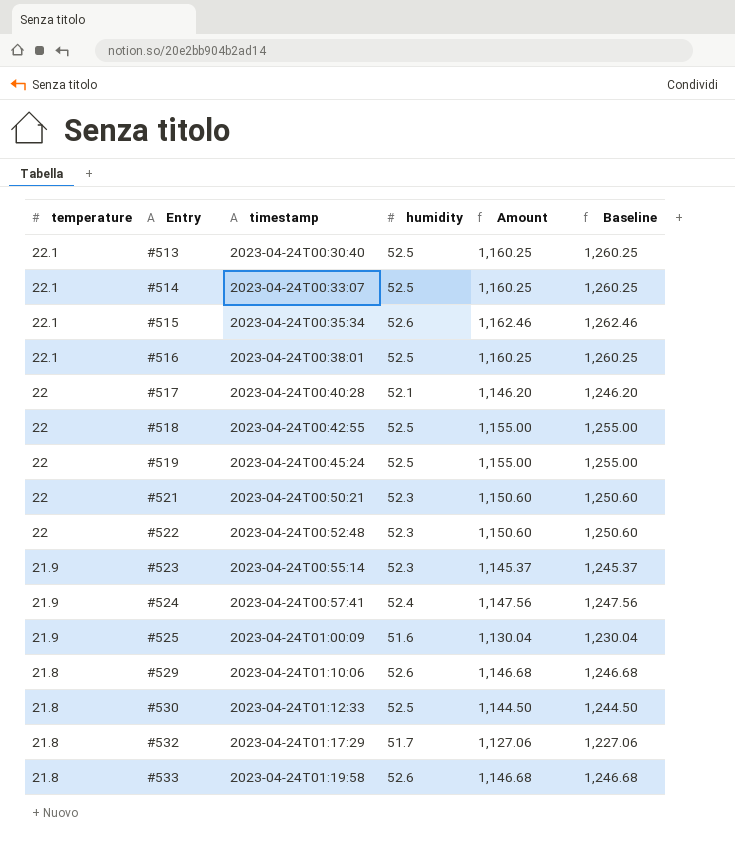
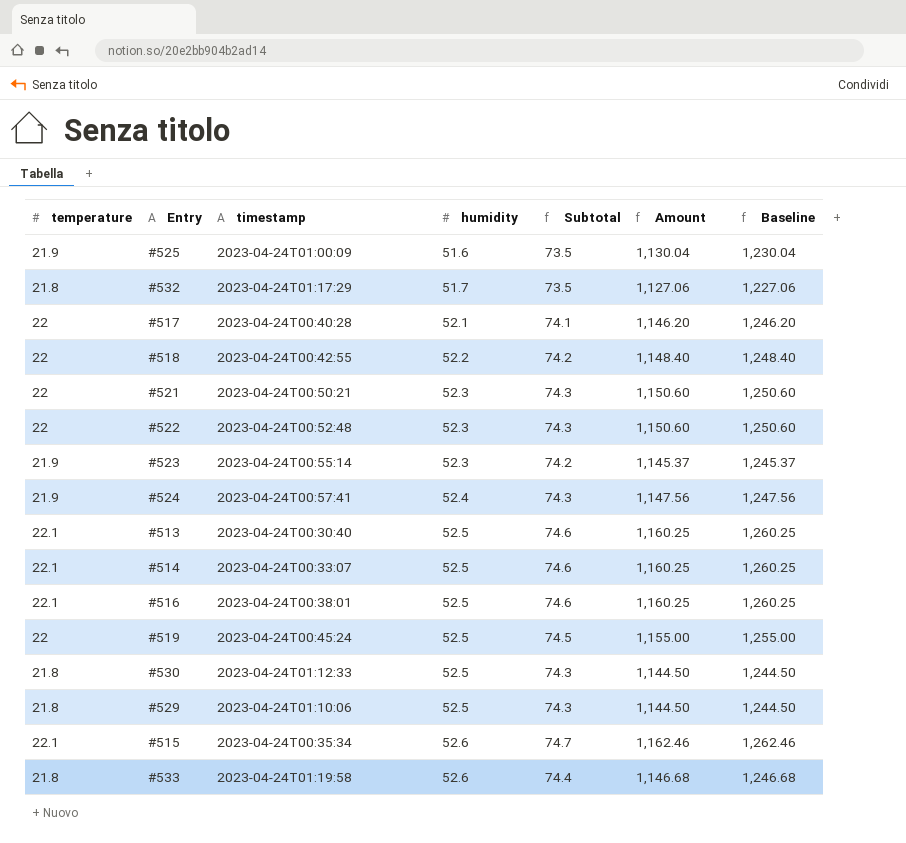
row order: temperature descending -> humidity ascending
column Subtotal | formula: none -> [temperature] + [humidity]
#518 | humidity: 52.5 -> 52.2
#518 | Amount: 1,155.00 -> 1,148.40
#518 | Baseline: 1,255.00 -> 1,248.40
#529 | humidity: 52.6 -> 52.5
#529 | Amount: 1,146.68 -> 1,144.50
#529 | Baseline: 1,246.68 -> 1,244.50

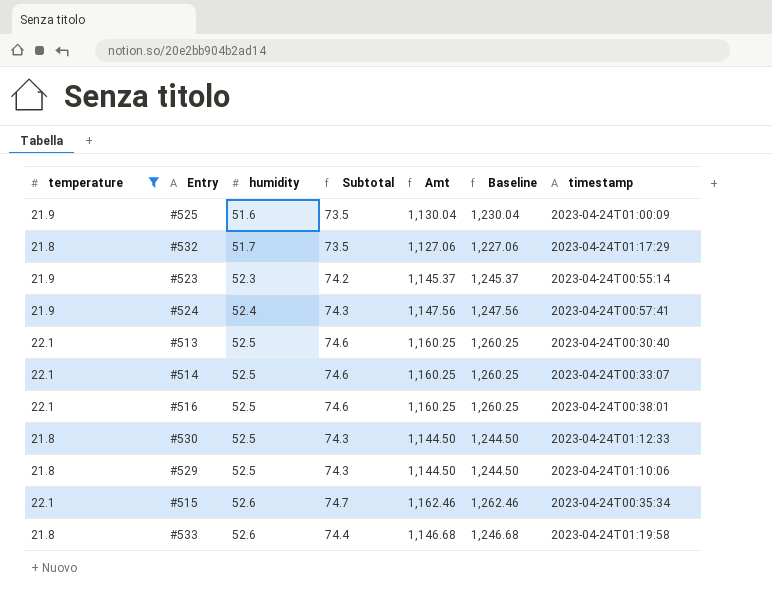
filter: none -> temperature != 22
column name: Amount -> Amt
column timestamp | position: 3 -> 7

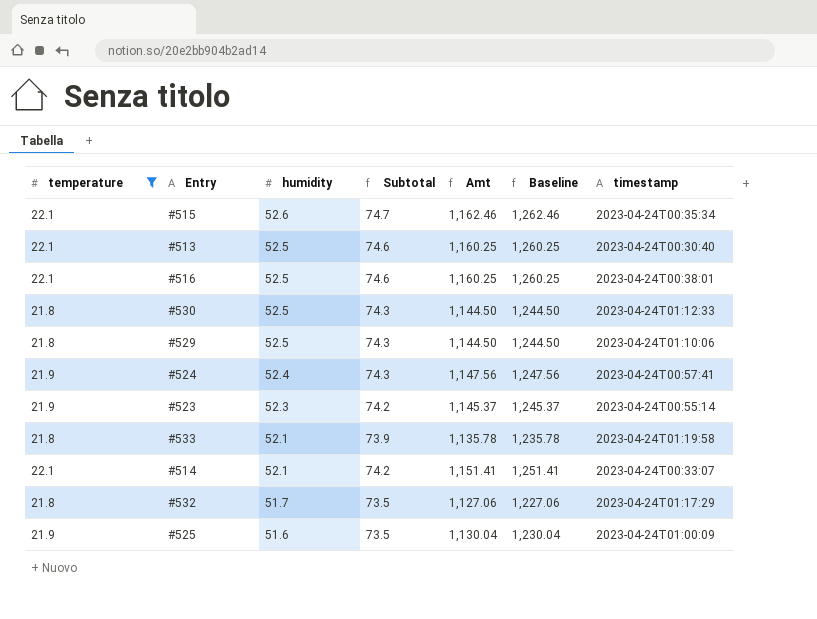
row order: humidity ascending -> humidity descending
#533 | humidity: 52.6 -> 52.1
#533 | Subtotal: 74.4 -> 73.9
#533 | Amt: 1,146.68 -> 1,135.78
#533 | Baseline: 1,246.68 -> 1,235.78
#514 | humidity: 52.5 -> 52.1
#514 | Subtotal: 74.6 -> 74.2
#514 | Amt: 1,160.25 -> 1,151.41
#514 | Baseline: 1,260.25 -> 1,251.41

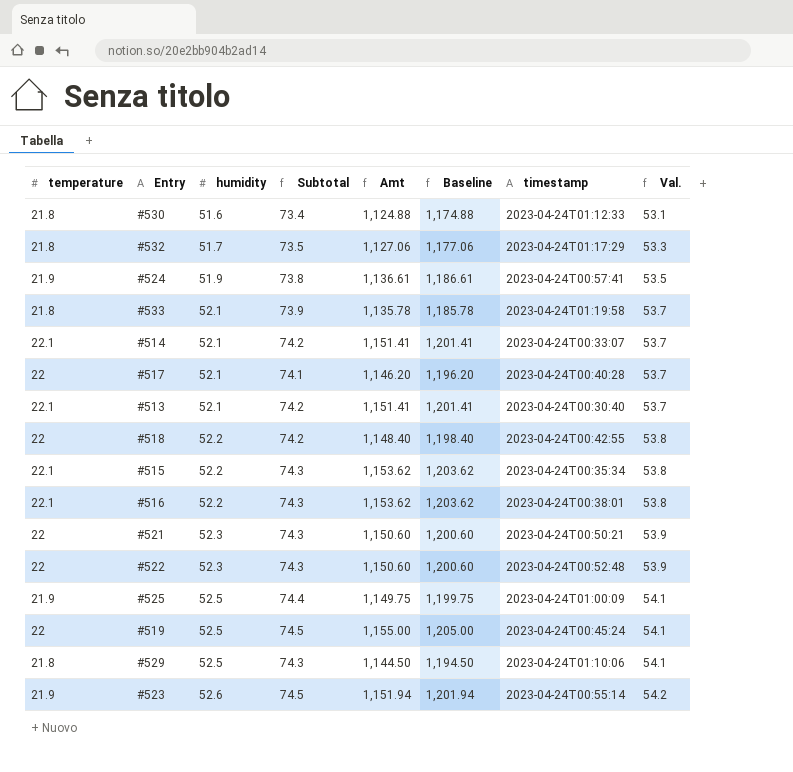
filter: temperature != 22 -> none
row order: humidity descending -> humidity ascending
column Baseline | formula: [Amt] + 100 -> [Amt] + 50
column Val. | formula: none -> [humidity] * 1.03
#530 | humidity: 52.5 -> 51.6
#530 | Subtotal: 74.3 -> 73.4
#530 | Amt: 1,144.50 -> 1,124.88
#524 | humidity: 52.4 -> 51.9
#524 | Subtotal: 74.3 -> 73.8
#524 | Amt: 1,147.56 -> 1,136.61
#513 | humidity: 52.5 -> 52.1
#513 | Subtotal: 74.6 -> 74.2
#513 | Amt: 1,160.25 -> 1,151.41
#515 | humidity: 52.6 -> 52.2
#515 | Subtotal: 74.7 -> 74.3
#515 | Amt: 1,162.46 -> 1,153.62
#516 | humidity: 52.5 -> 52.2
#516 | Subtotal: 74.6 -> 74.3
#516 | Amt: 1,160.25 -> 1,153.62
#525 | humidity: 51.6 -> 52.5
#525 | Subtotal: 73.5 -> 74.4
#525 | Amt: 1,130.04 -> 1,149.75
#523 | humidity: 52.3 -> 52.6
#523 | Subtotal: 74.2 -> 74.5
#523 | Amt: 1,145.37 -> 1,151.94

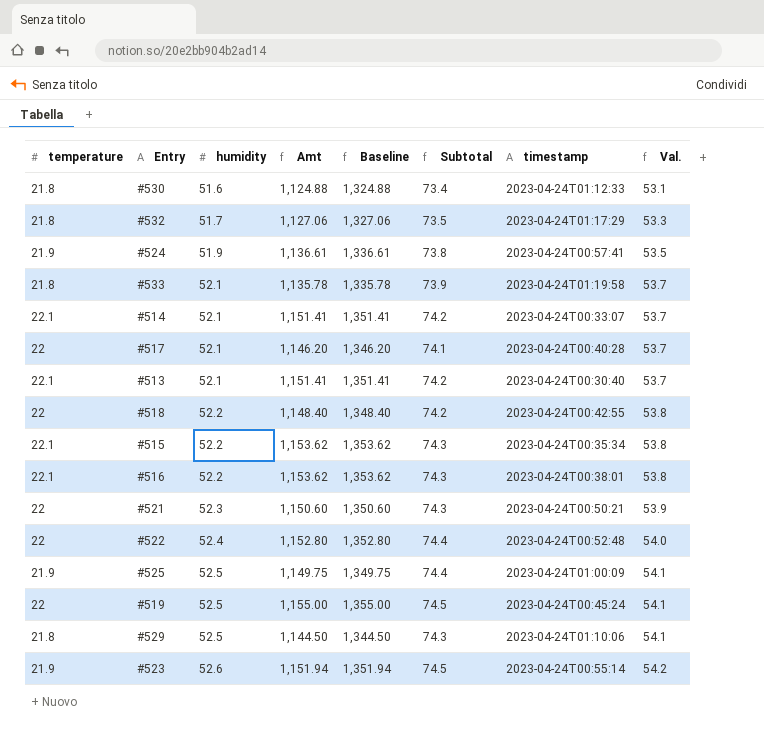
column Baseline | formula: [Amt] + 50 -> [Amt] + 200
column Subtotal | position: 4 -> 6
#522 | humidity: 52.3 -> 52.4
#522 | Amt: 1,150.60 -> 1,152.80
#522 | Subtotal: 74.3 -> 74.4
#522 | Val.: 53.9 -> 54.0

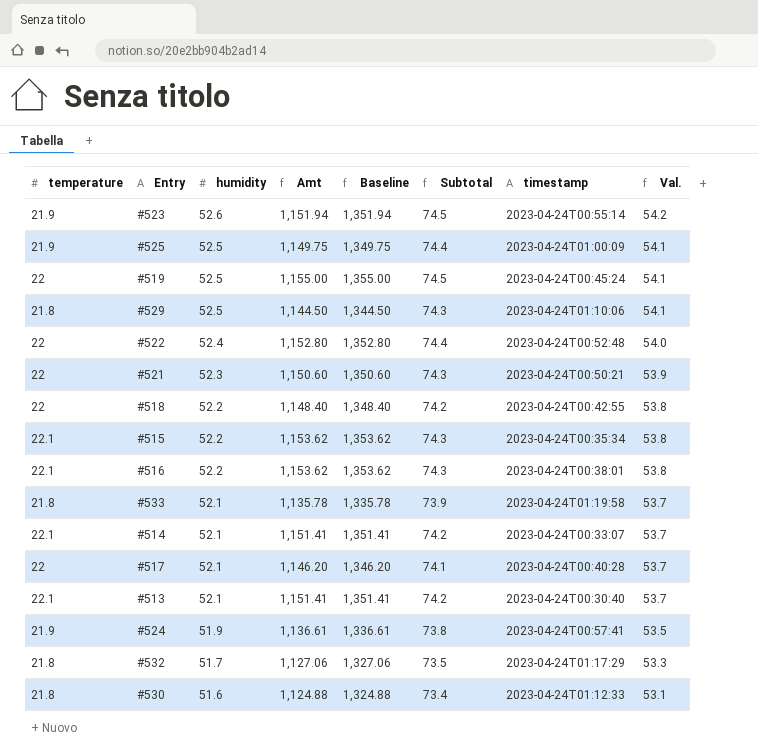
row order: humidity ascending -> humidity descending

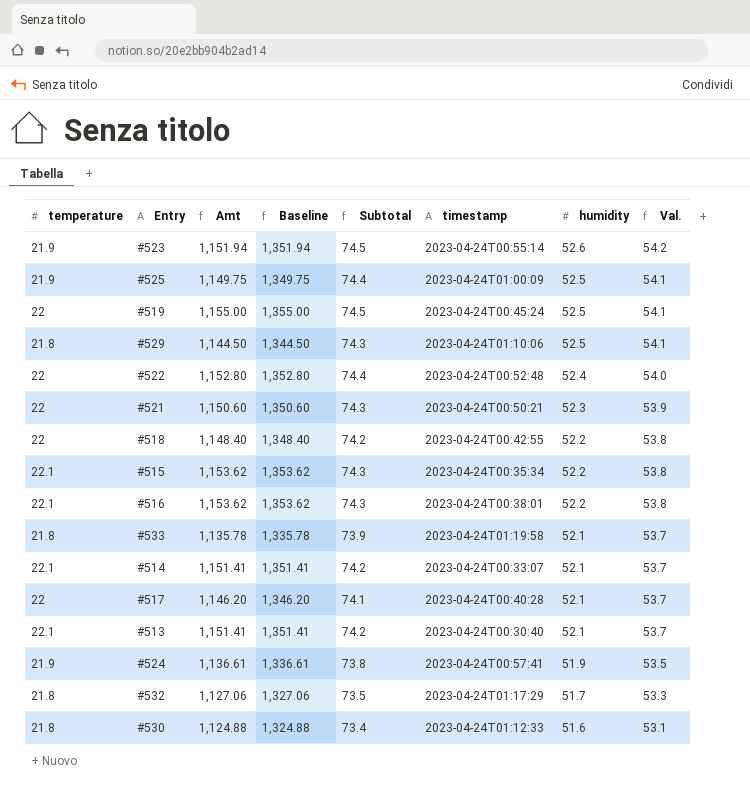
column humidity | position: 3 -> 7

